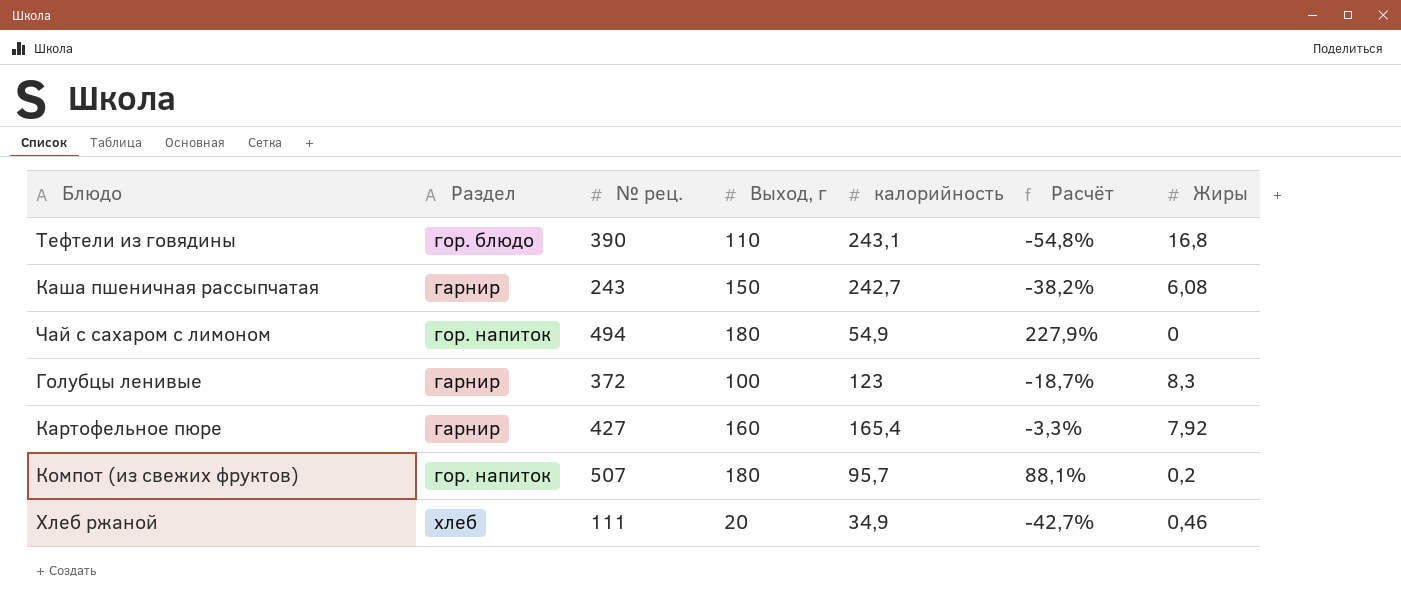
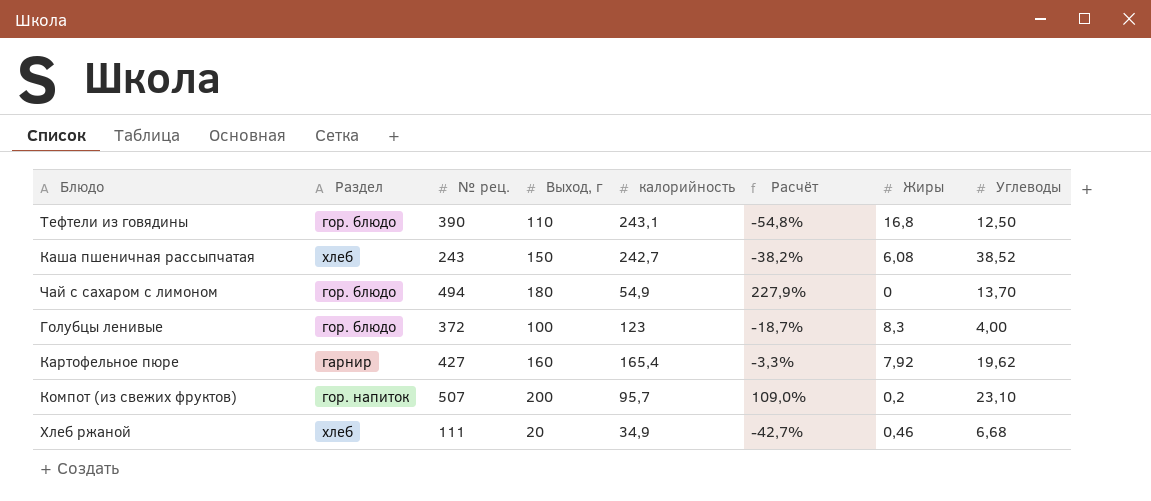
column Углеводы | position: none -> 8
Каша пшеничная рассыпчатая | Раздел: гарнир -> хлеб
Чай с сахаром с лимоном | Раздел: гор. напиток -> гор. блюдо
Голубцы ленивые | Раздел: гарнир -> гор. блюдо
Компот (из свежих фруктов) | Выход, г: 180 -> 200
Компот (из свежих фруктов) | Расчёт: 88,1% -> 109,0%

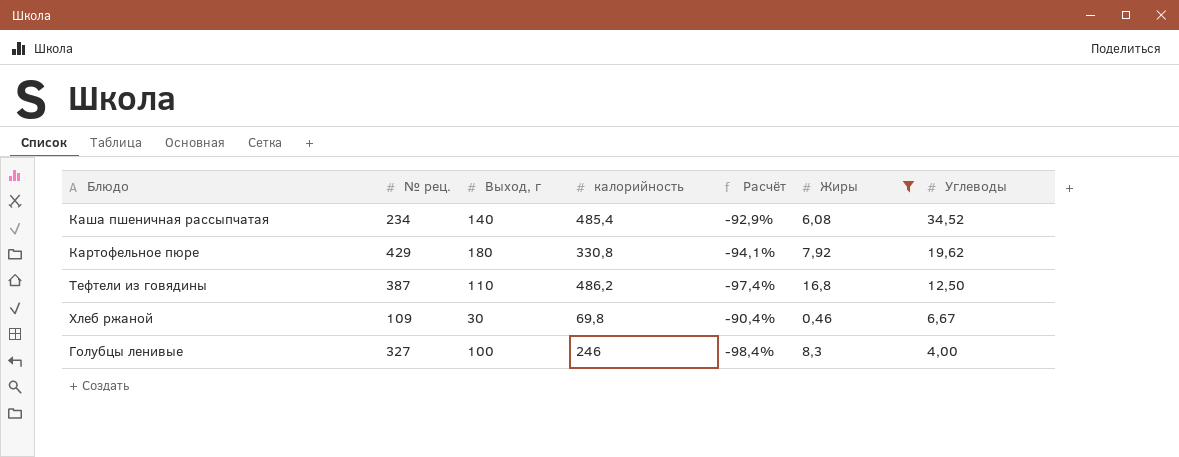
filter: none -> Жиры >= 0,46
row order: none -> Углеводы descending
column Раздел | position: 2 -> none
column Расчёт | formula: ([Выход, г] - [калорийность]) / [калорийность] -> ([Углеводы] - [калорийность]) / [калорийность]
Каша пшеничная рассыпчатая | № рец.: 243 -> 234
Каша пшеничная рассыпчатая | Выход, г: 150 -> 140
Каша пшеничная рассыпчатая | калорийность: 242,7 -> 485,4
Каша пшеничная рассыпчатая | Углеводы: 38,52 -> 34,52
Картофельное пюре | № рец.: 427 -> 429
Картофельное пюре | Выход, г: 160 -> 180
Картофельное пюре | калорийность: 165,4 -> 330,8
Тефтели из говядины | № рец.: 390 -> 387
Тефтели из говядины | калорийность: 243,1 -> 486,2
Хлеб ржаной | № рец.: 111 -> 109
Хлеб ржаной | Выход, г: 20 -> 30
Хлеб ржаной | калорийность: 34,9 -> 69,8
Хлеб ржаной | Углеводы: 6,68 -> 6,67
Голубцы ленивые | № рец.: 372 -> 327
Голубцы ленивые | калорийность: 123 -> 246

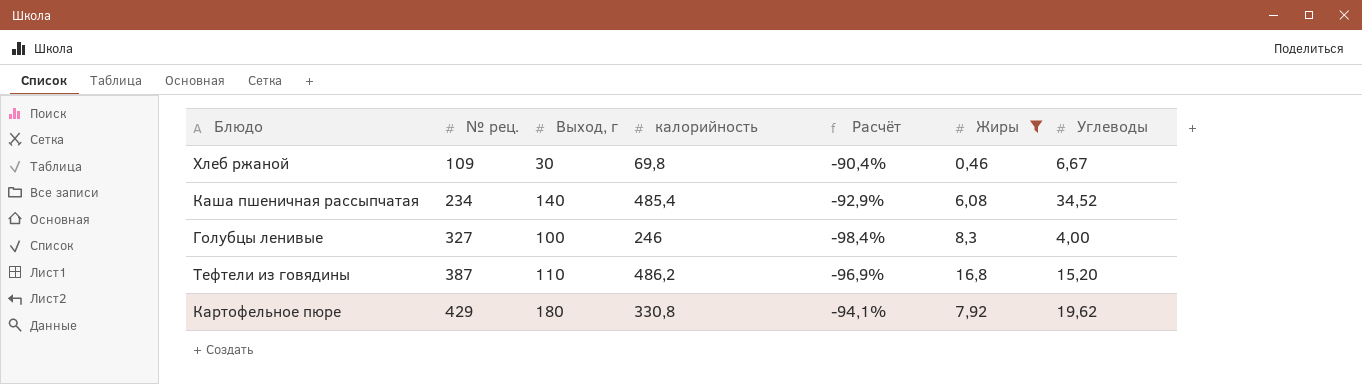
row order: Углеводы descending -> № рец. ascending
Тефтели из говядины | Расчёт: -97,4% -> -96,9%
Тефтели из говядины | Углеводы: 12,50 -> 15,20

